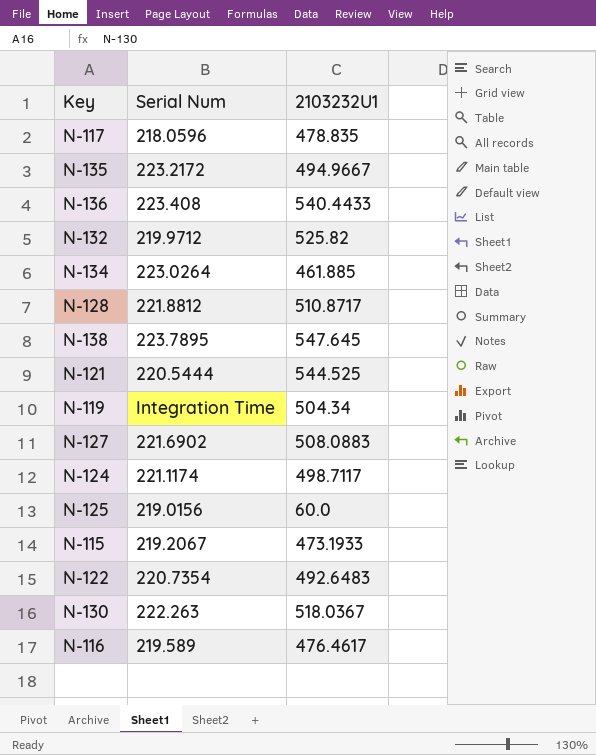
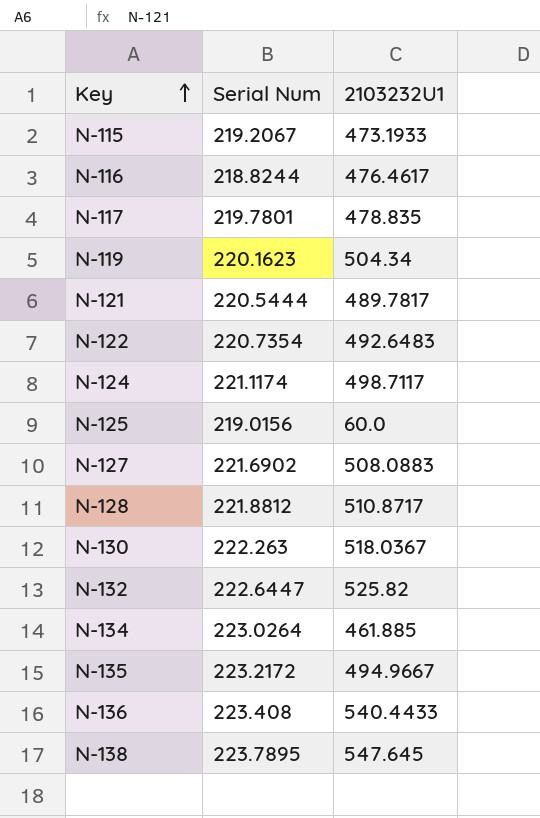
row order: none -> Key ascending
N-116 | Serial Num: 219.589 -> 218.8244
N-117 | Serial Num: 218.0596 -> 219.7801
N-119 | Serial Num: Integration Time -> 220.1623
N-121 | 2103232U1: 544.525 -> 489.7817
N-132 | Serial Num: 219.9712 -> 222.6447

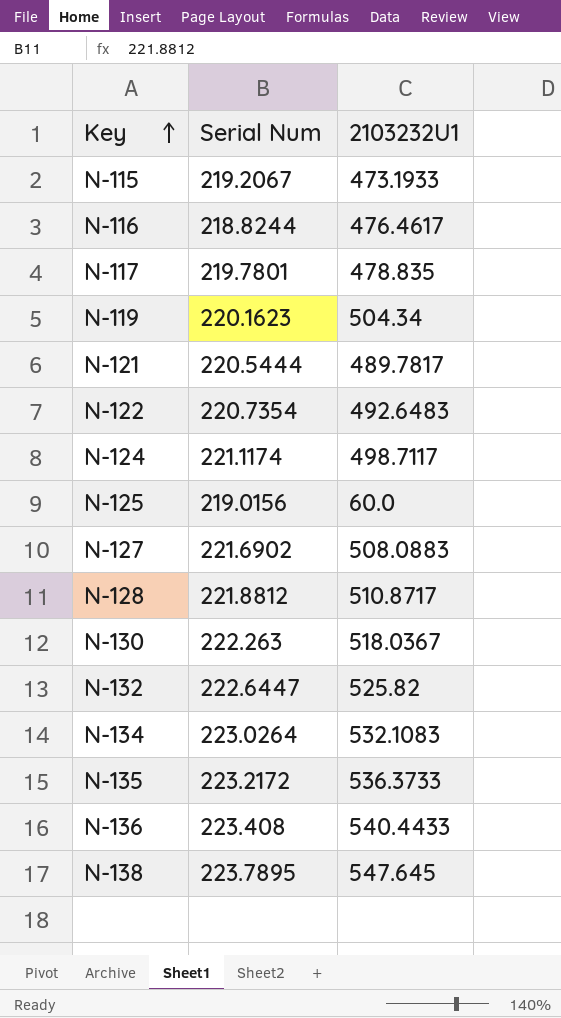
N-134 | 2103232U1: 461.885 -> 532.1083
N-135 | 2103232U1: 494.9667 -> 536.3733

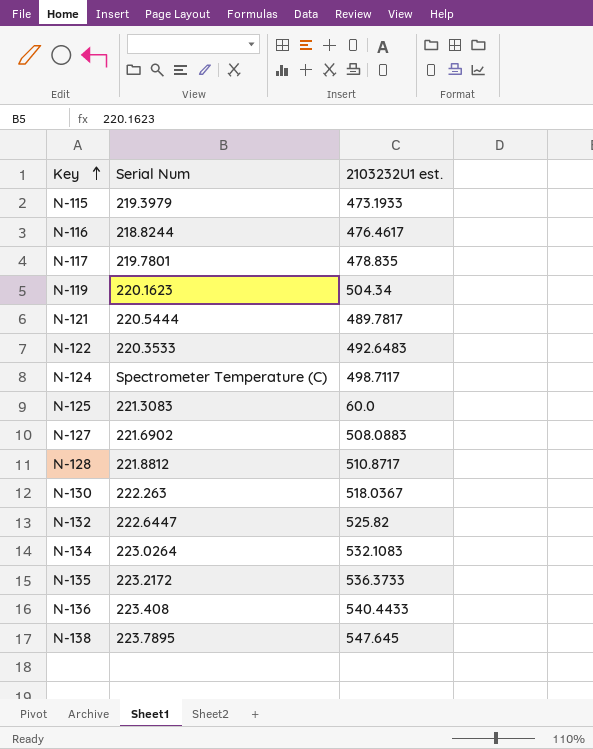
column name: 2103232U1 -> 2103232U1 est.
N-115 | Serial Num: 219.2067 -> 219.3979
N-122 | Serial Num: 220.7354 -> 220.3533
N-124 | Serial Num: 221.1174 -> Spectrometer Temperature (C)
N-125 | Serial Num: 219.0156 -> 221.3083

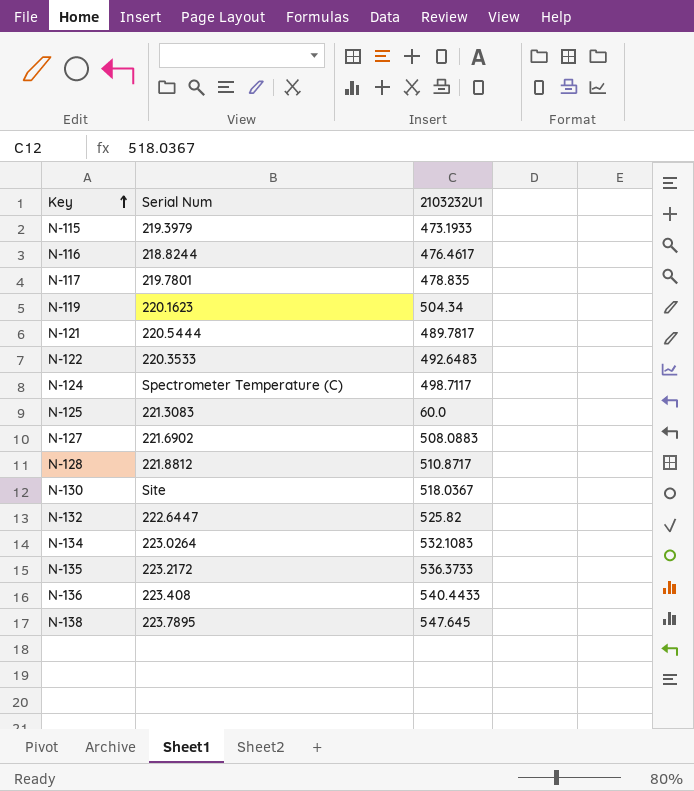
column name: 2103232U1 est. -> 2103232U1
N-130 | Serial Num: 222.263 -> Site

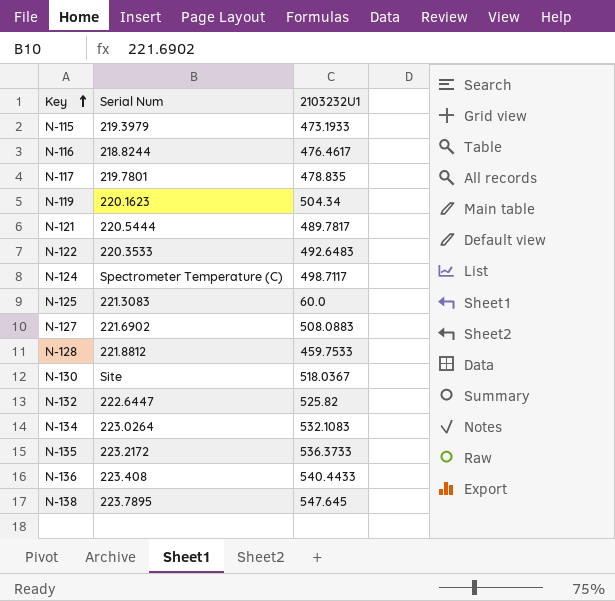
N-128 | 2103232U1: 510.8717 -> 459.7533

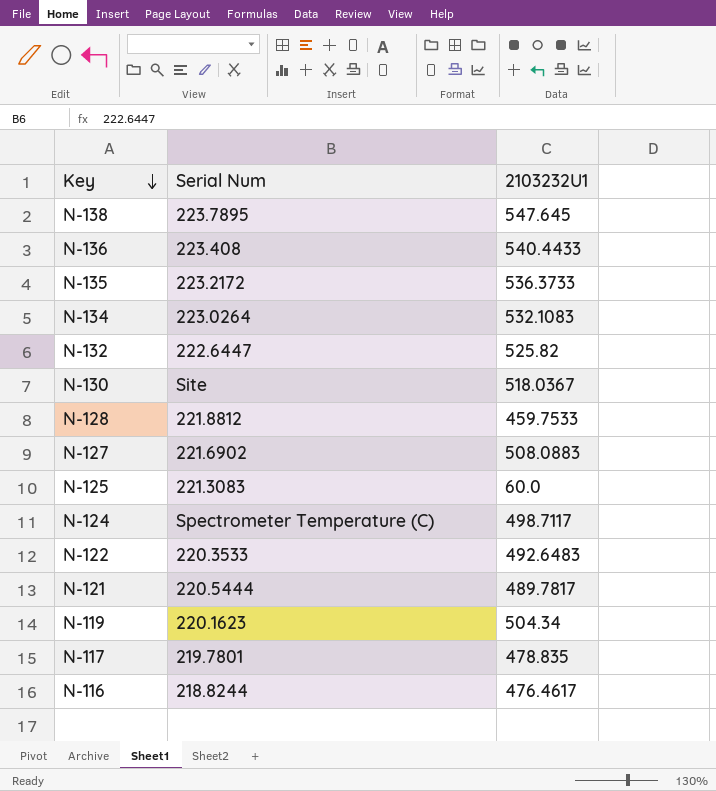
row order: Key ascending -> Key descending
row N-115: 219.3979 | 473.1933 -> none

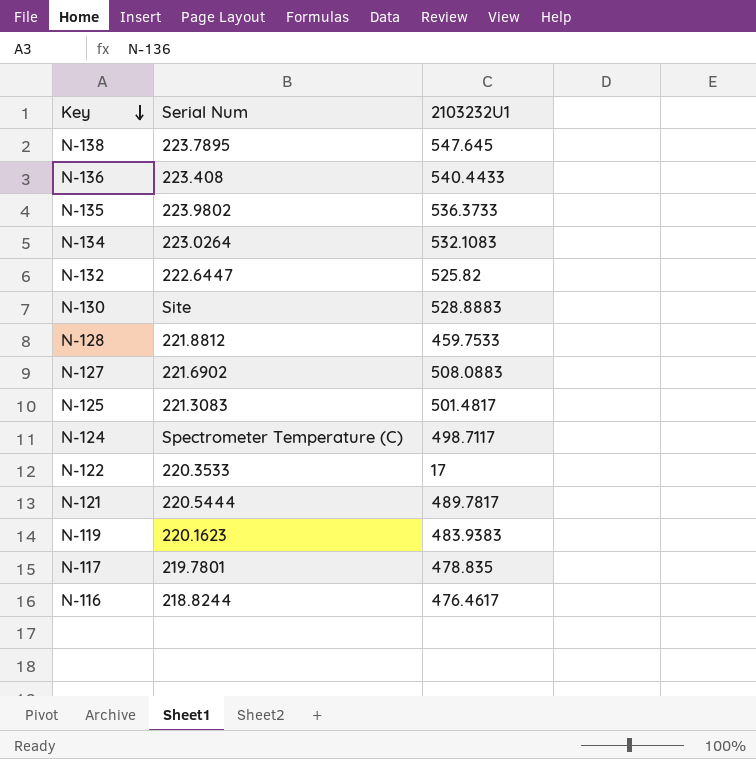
N-135 | Serial Num: 223.2172 -> 223.9802
N-130 | 2103232U1: 518.0367 -> 528.8883
N-125 | 2103232U1: 60.0 -> 501.4817
N-122 | 2103232U1: 492.6483 -> 17
N-119 | 2103232U1: 504.34 -> 483.9383

